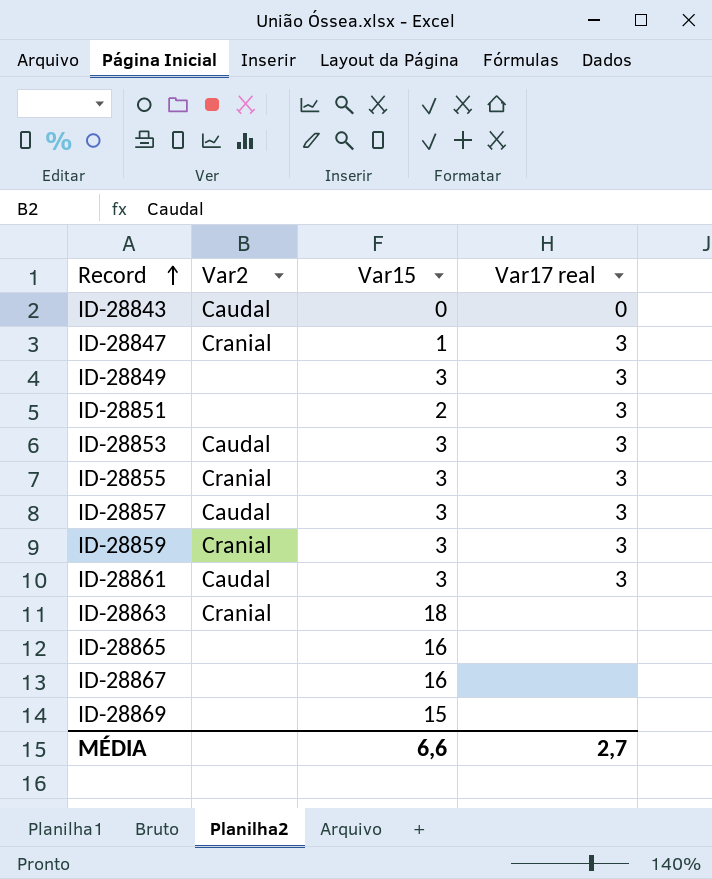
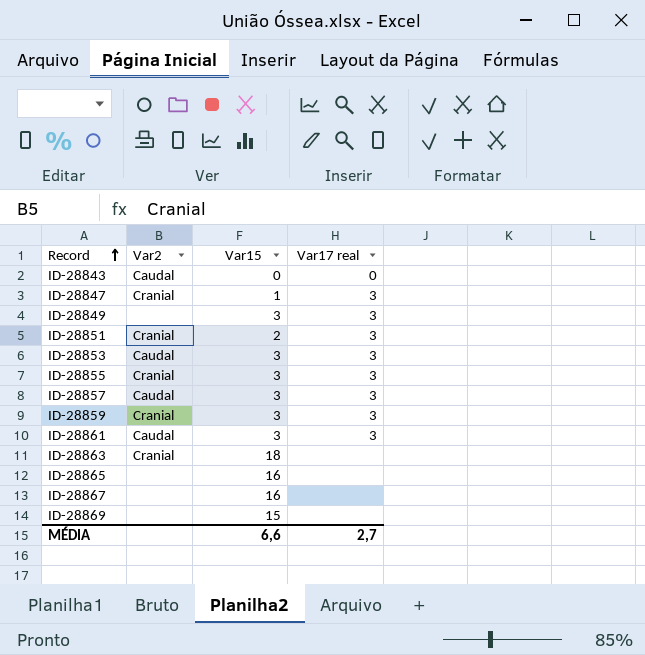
ID-28851 | Var2: none -> Cranial

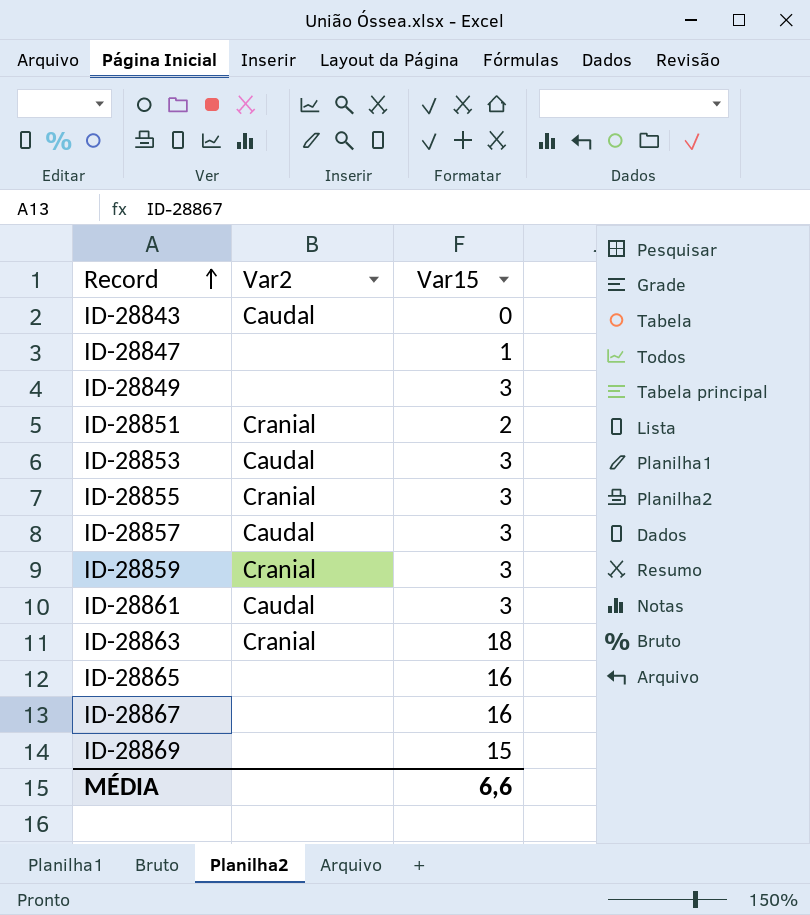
column Var17 real | position: 4 -> none
ID-28847 | Var2: Cranial -> none

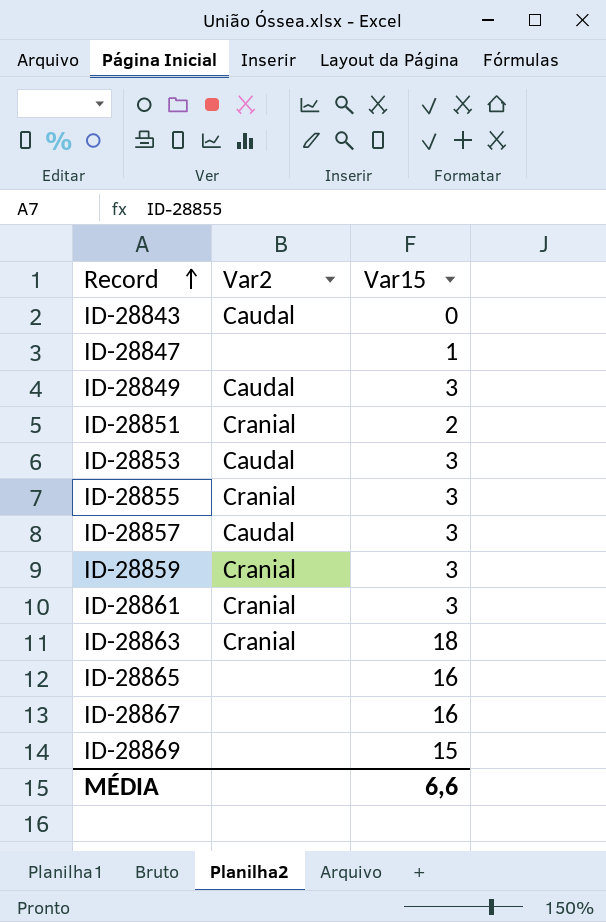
ID-28849 | Var2: none -> Caudal
ID-28861 | Var2: Caudal -> Cranial

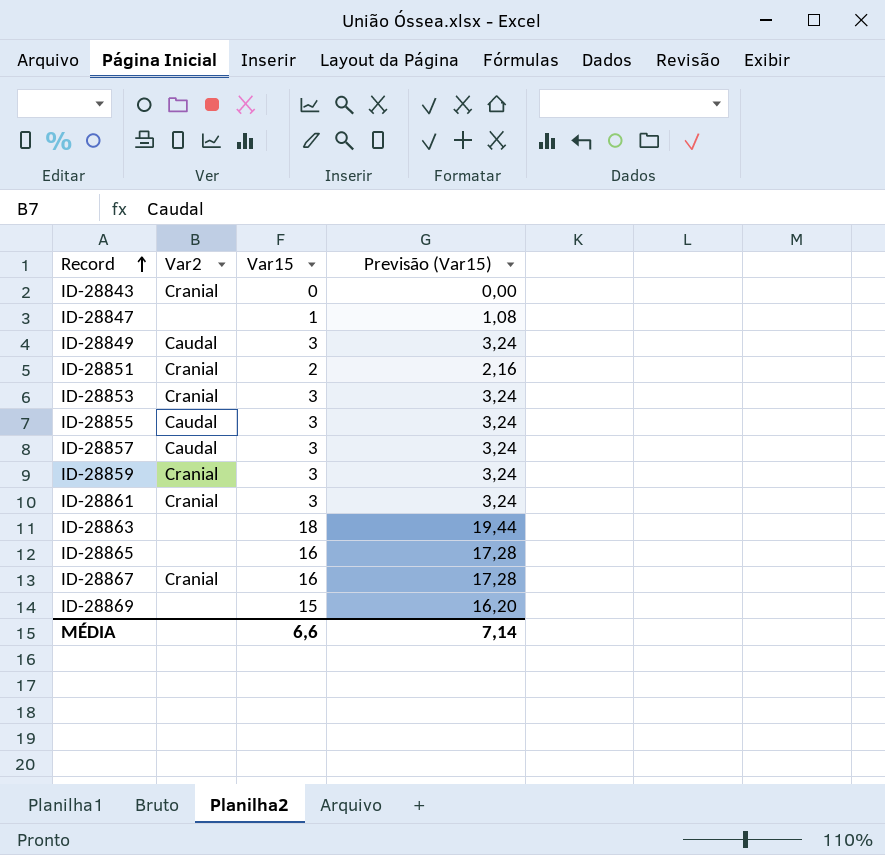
column Previsão (Var15) | formula: none -> [Var15] * 1,08
ID-28843 | Var2: Caudal -> Cranial
ID-28853 | Var2: Caudal -> Cranial
ID-28855 | Var2: Cranial -> Caudal
ID-28863 | Var2: Cranial -> none
ID-28867 | Var2: none -> Cranial

